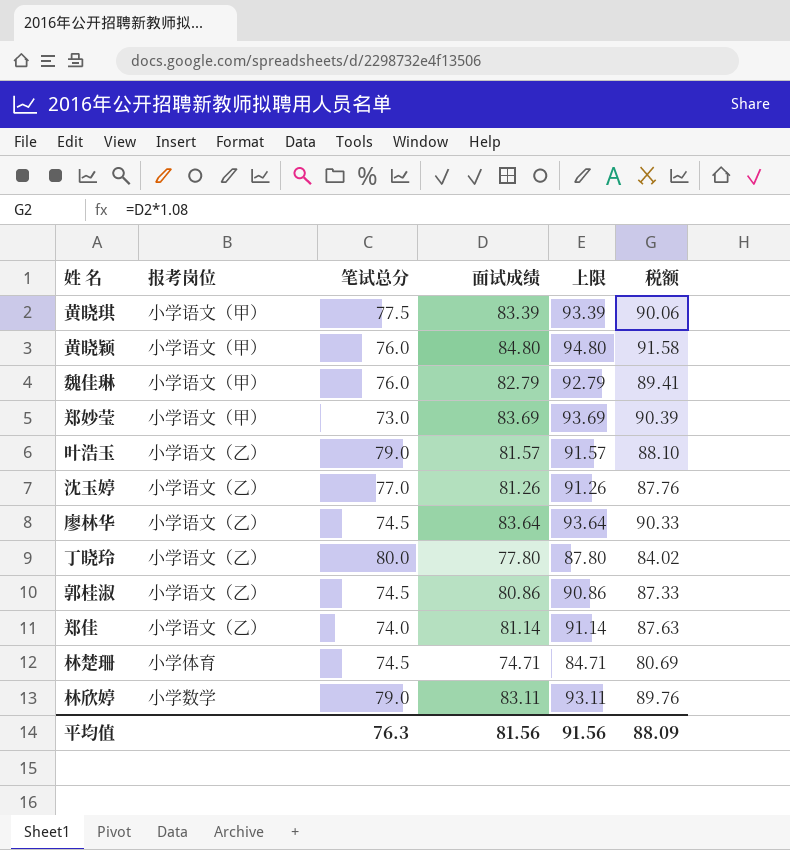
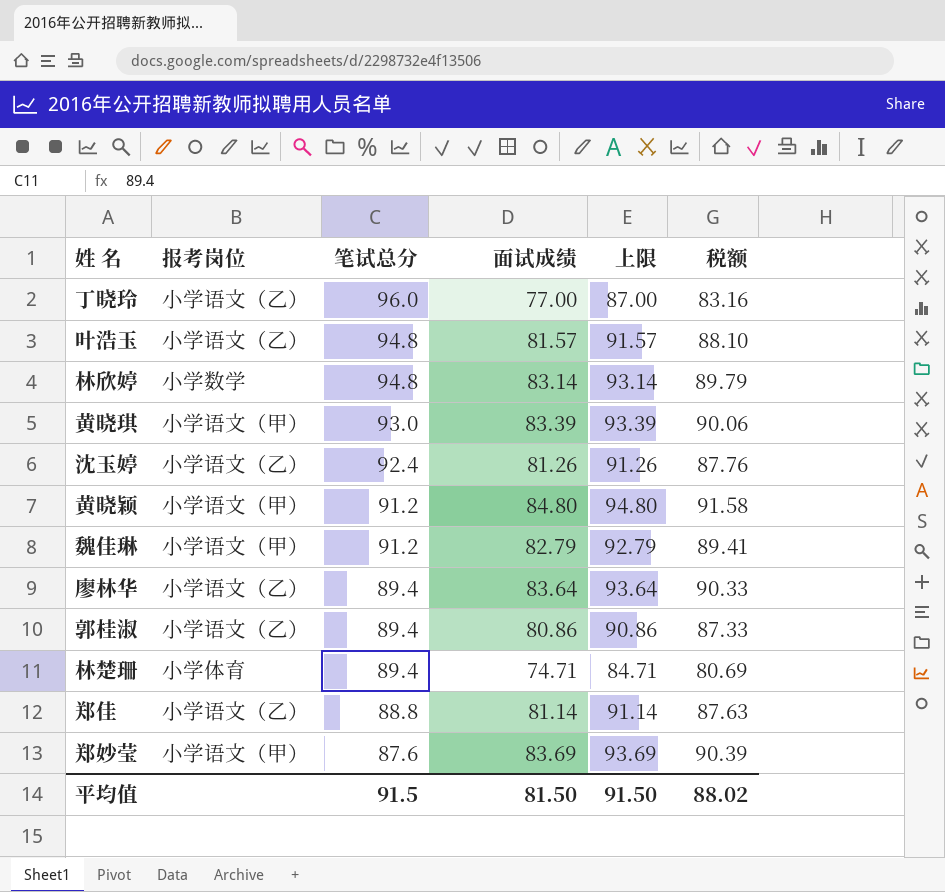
row order: none -> 笔试总分 descending
丁晓玲 | 笔试总分: 80.0 -> 96.0
丁晓玲 | 面试成绩: 77.80 -> 77.00
丁晓玲 | 上限: 87.80 -> 87.00
丁晓玲 | 税额: 84.02 -> 83.16
叶浩玉 | 笔试总分: 79.0 -> 94.8
林欣婷 | 笔试总分: 79.0 -> 94.8
林欣婷 | 面试成绩: 83.11 -> 83.14
林欣婷 | 上限: 93.11 -> 93.14
林欣婷 | 税额: 89.76 -> 89.79
黄晓琪 | 笔试总分: 77.5 -> 93.0
沈玉婷 | 笔试总分: 77.0 -> 92.4
黄晓颖 | 笔试总分: 76.0 -> 91.2
魏佳琳 | 笔试总分: 76.0 -> 91.2
廖林华 | 笔试总分: 74.5 -> 89.4
郭桂淑 | 笔试总分: 74.5 -> 89.4
林楚珊 | 笔试总分: 74.5 -> 89.4
郑佳 | 笔试总分: 74.0 -> 88.8
郑妙莹 | 笔试总分: 73.0 -> 87.6
平均值 | 笔试总分: 76.3 -> 91.5
平均值 | 面试成绩: 81.56 -> 81.50
平均值 | 上限: 91.56 -> 91.50
平均值 | 税额: 88.09 -> 88.02

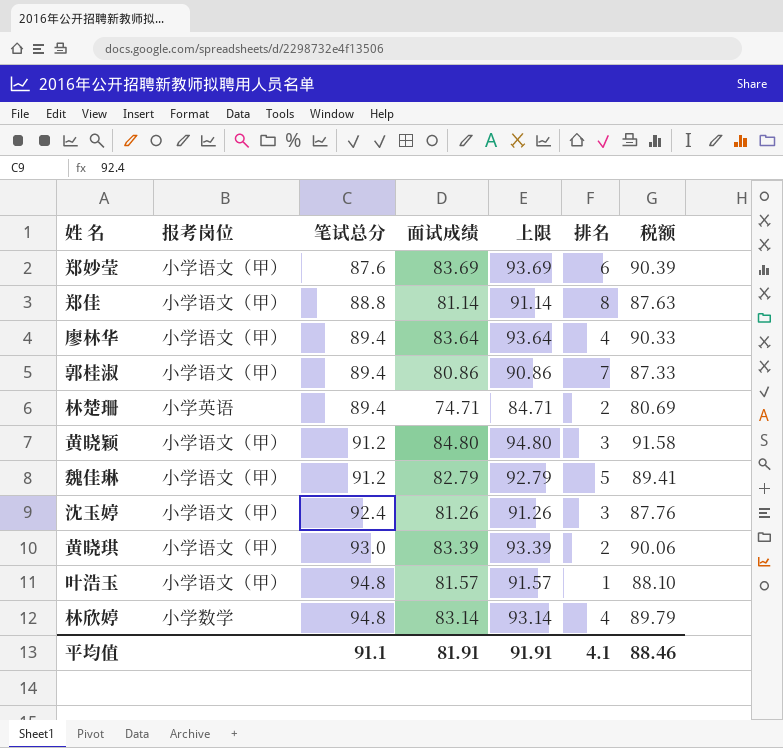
row order: 笔试总分 descending -> 笔试总分 ascending
column 排名 | position: none -> 6
row 丁晓玲: 小学语文（乙） | 96.0 | 77.00 | 87.00 | 83.16 -> none
郑佳 | 报考岗位: 小学语文（乙） -> 小学语文（甲）
廖林华 | 报考岗位: 小学语文（乙） -> 小学语文（甲）
郭桂淑 | 报考岗位: 小学语文（乙） -> 小学语文（甲）
林楚珊 | 报考岗位: 小学体育 -> 小学英语
沈玉婷 | 报考岗位: 小学语文（乙） -> 小学语文（甲）
叶浩玉 | 报考岗位: 小学语文（乙） -> 小学语文（甲）
平均值 | 笔试总分: 91.5 -> 91.1
平均值 | 面试成绩: 81.50 -> 81.91
平均值 | 上限: 91.50 -> 91.91
平均值 | 税额: 88.02 -> 88.46

